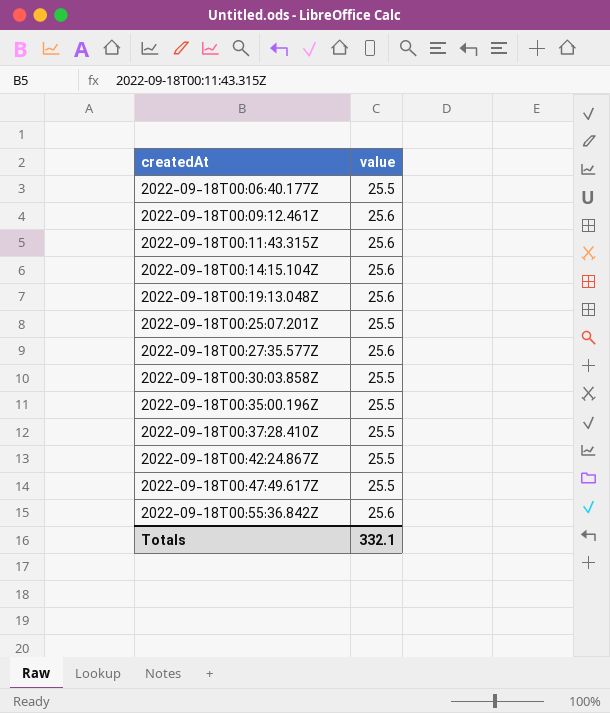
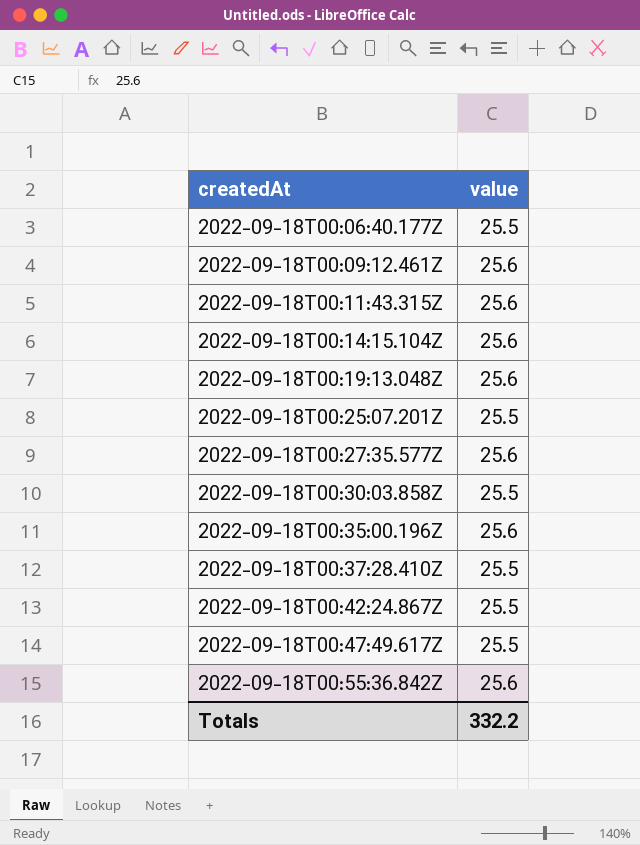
2022-09-18T00:35:00.196Z | value: 25.5 -> 25.6
Totals | value: 332.1 -> 332.2

